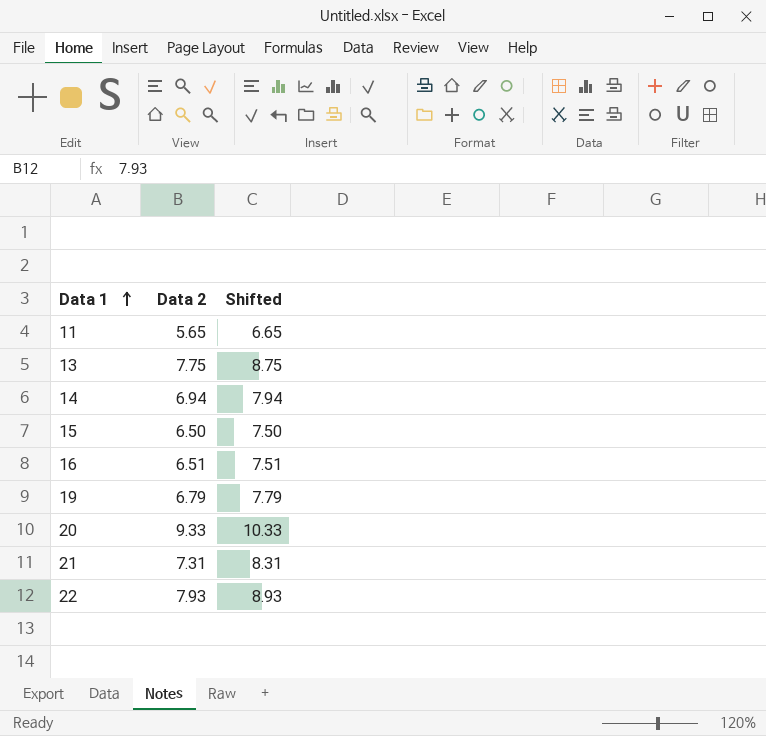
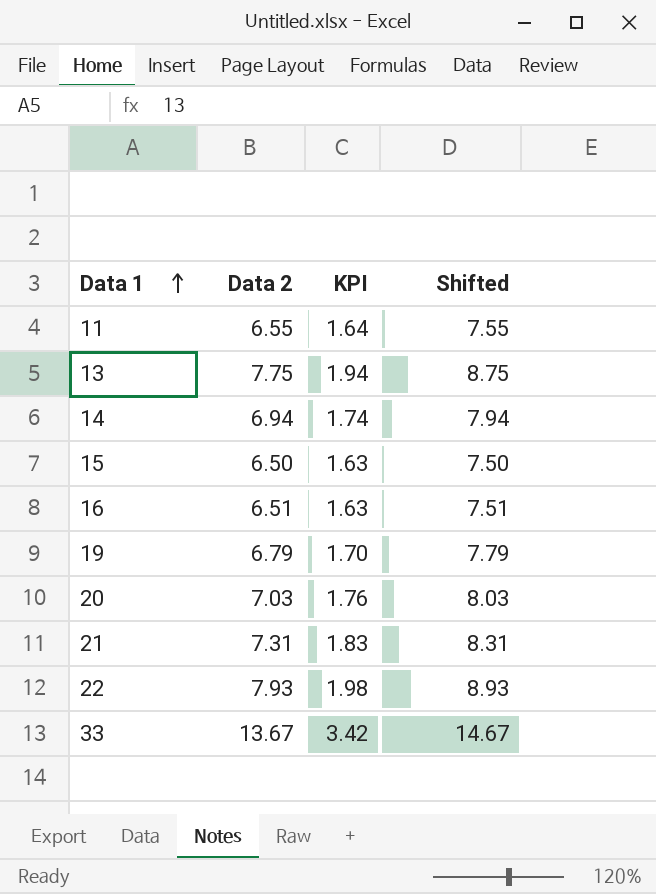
column KPI | formula: none -> [Data 2] * 0.25
11 | Data 2: 5.65 -> 6.55
11 | Shifted: 6.65 -> 7.55
20 | Data 2: 9.33 -> 7.03
20 | Shifted: 10.33 -> 8.03
row 33: none -> 13.67 | 3.42 | 14.67

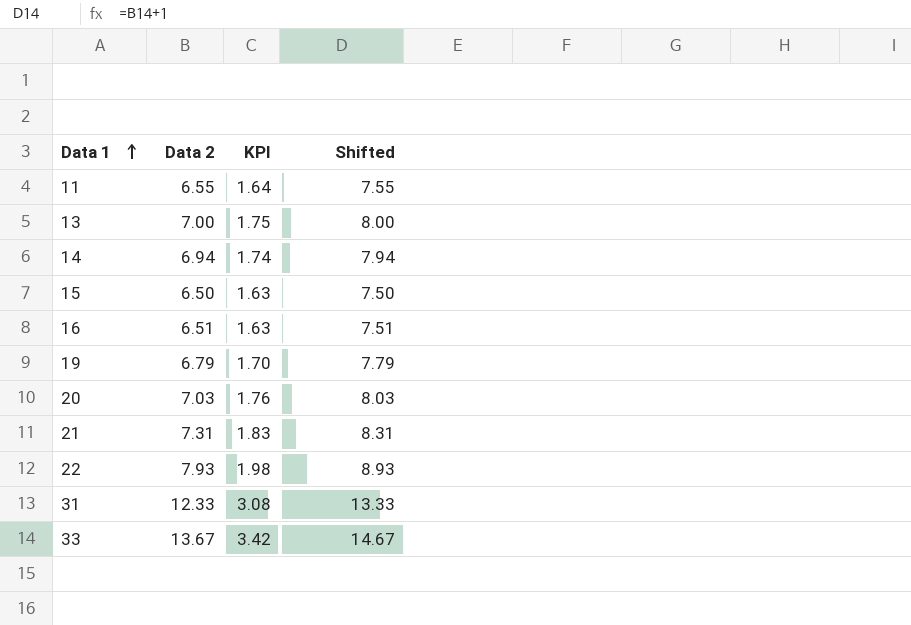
13 | Data 2: 7.75 -> 7.00
13 | KPI: 1.94 -> 1.75
13 | Shifted: 8.75 -> 8.00
row 31: none -> 12.33 | 3.08 | 13.33

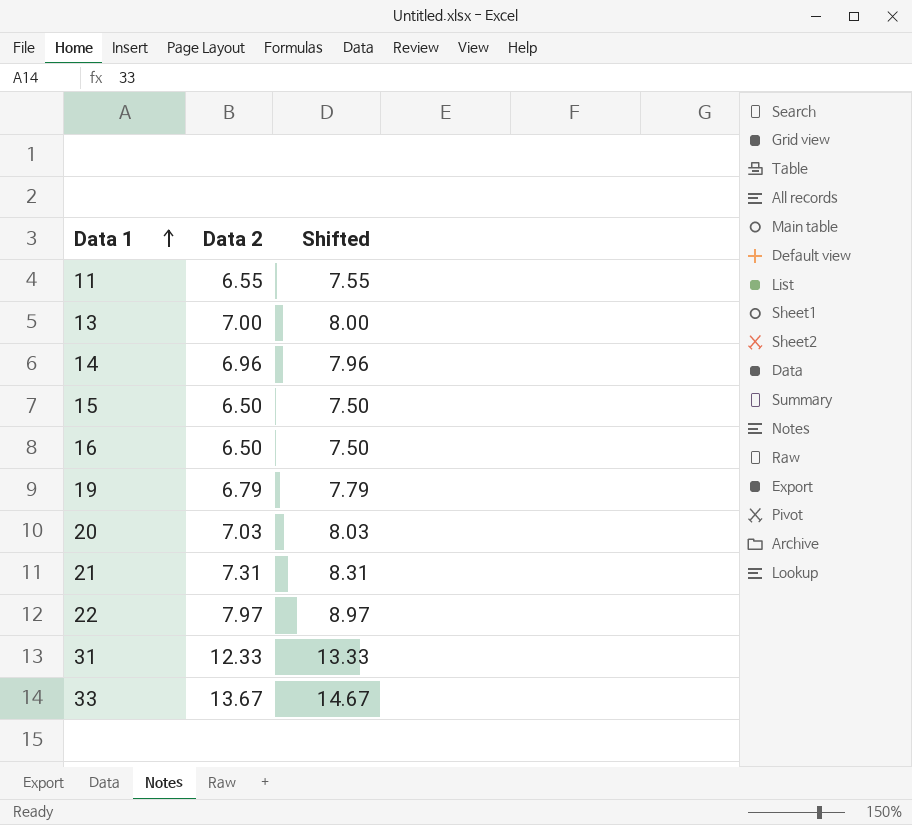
column KPI | formula: [Data 2] * 0.25 -> none
14 | Data 2: 6.94 -> 6.96
14 | Shifted: 7.94 -> 7.96
16 | Data 2: 6.51 -> 6.50
16 | Shifted: 7.51 -> 7.50
22 | Data 2: 7.93 -> 7.97
22 | Shifted: 8.93 -> 8.97

